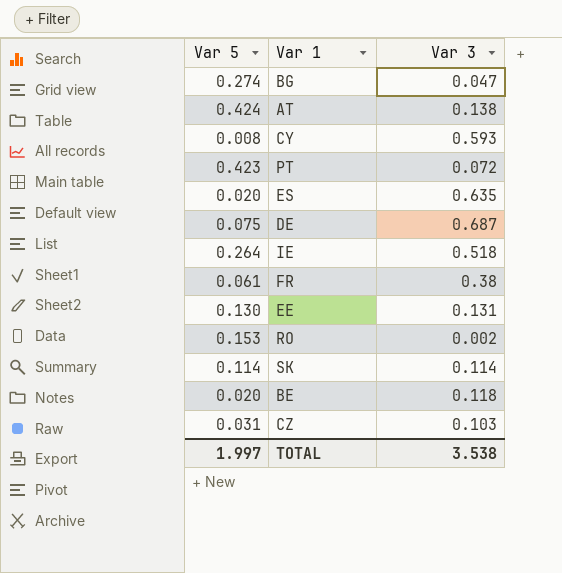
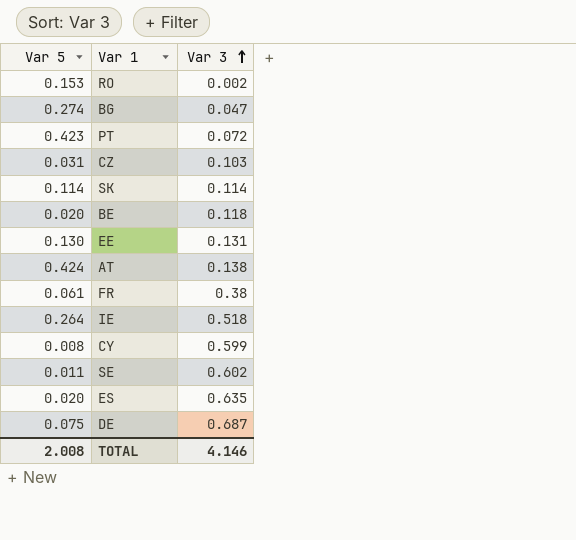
row order: none -> Var 3 ascending
CY | Var 3: 0.593 -> 0.599
row SE: none -> 0.011 | 0.602
TOTAL | Var 5: 1.997 -> 2.008
TOTAL | Var 3: 3.538 -> 4.146

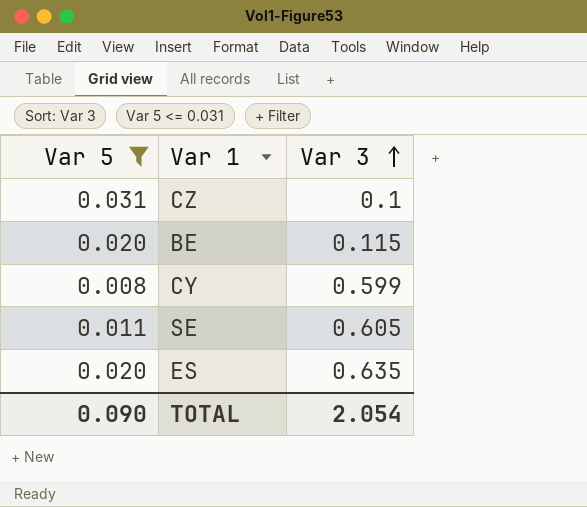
filter: none -> Var 5 <= 0.031
CZ | Var 3: 0.103 -> 0.1
BE | Var 3: 0.118 -> 0.115
SE | Var 3: 0.602 -> 0.605
TOTAL | Var 5: 2.008 -> 0.090
TOTAL | Var 3: 4.146 -> 2.054

